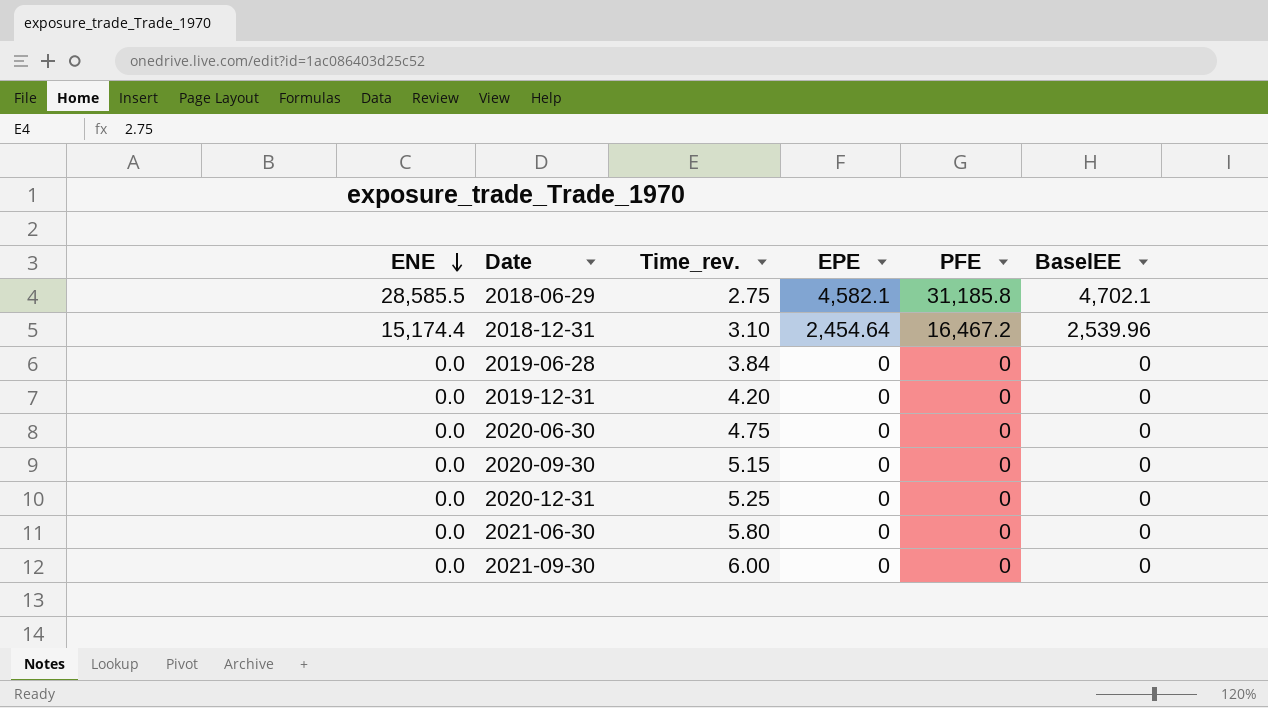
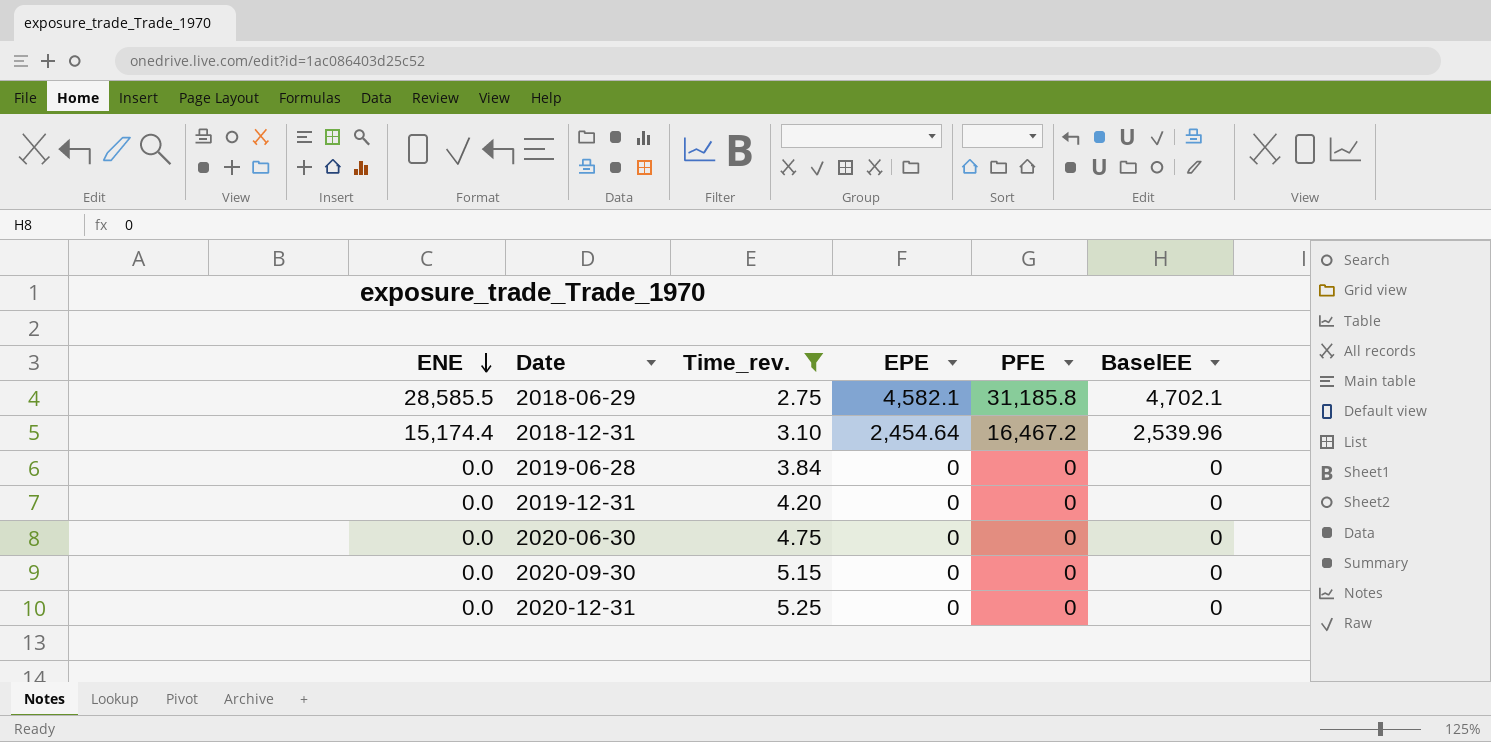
filter: none -> Time_rev. <= 5.25

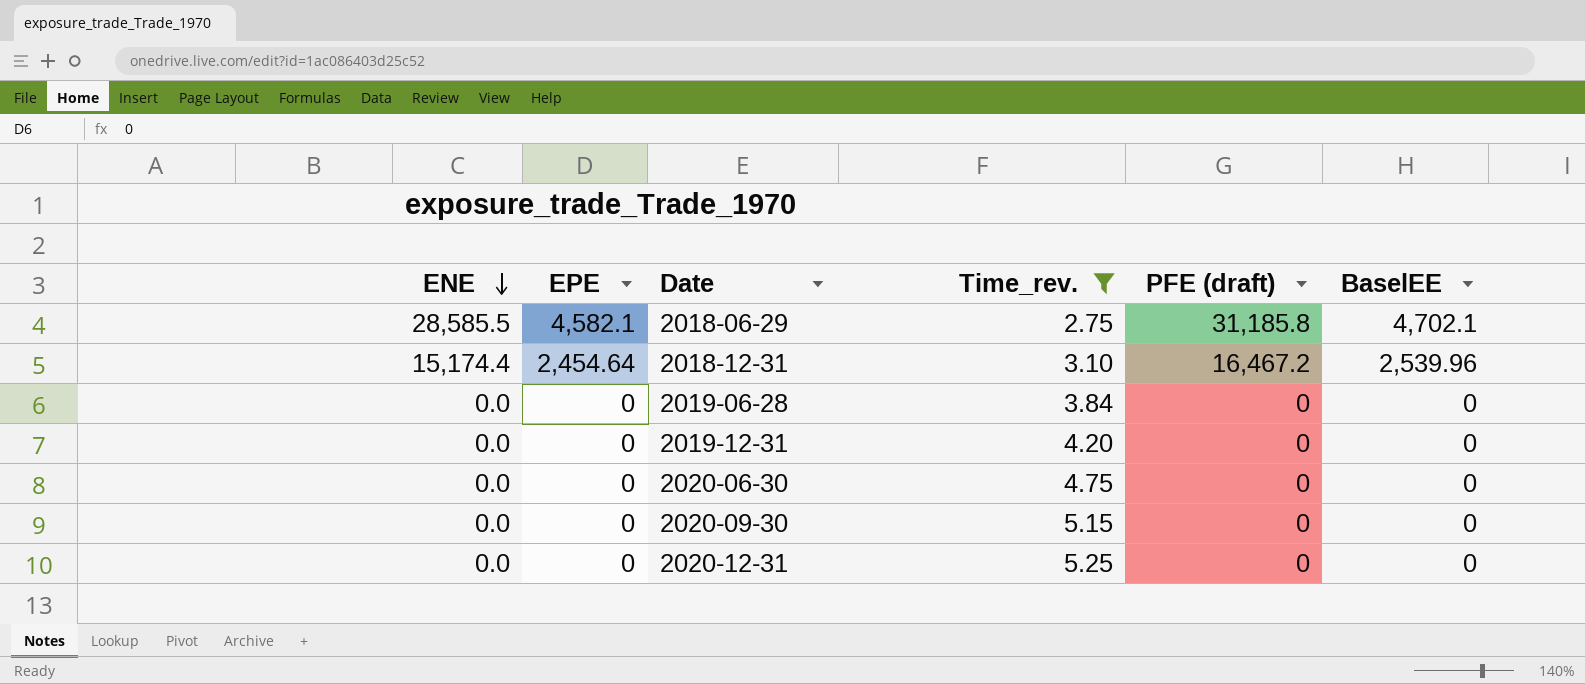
column EPE | position: 4 -> 2
column name: PFE -> PFE (draft)

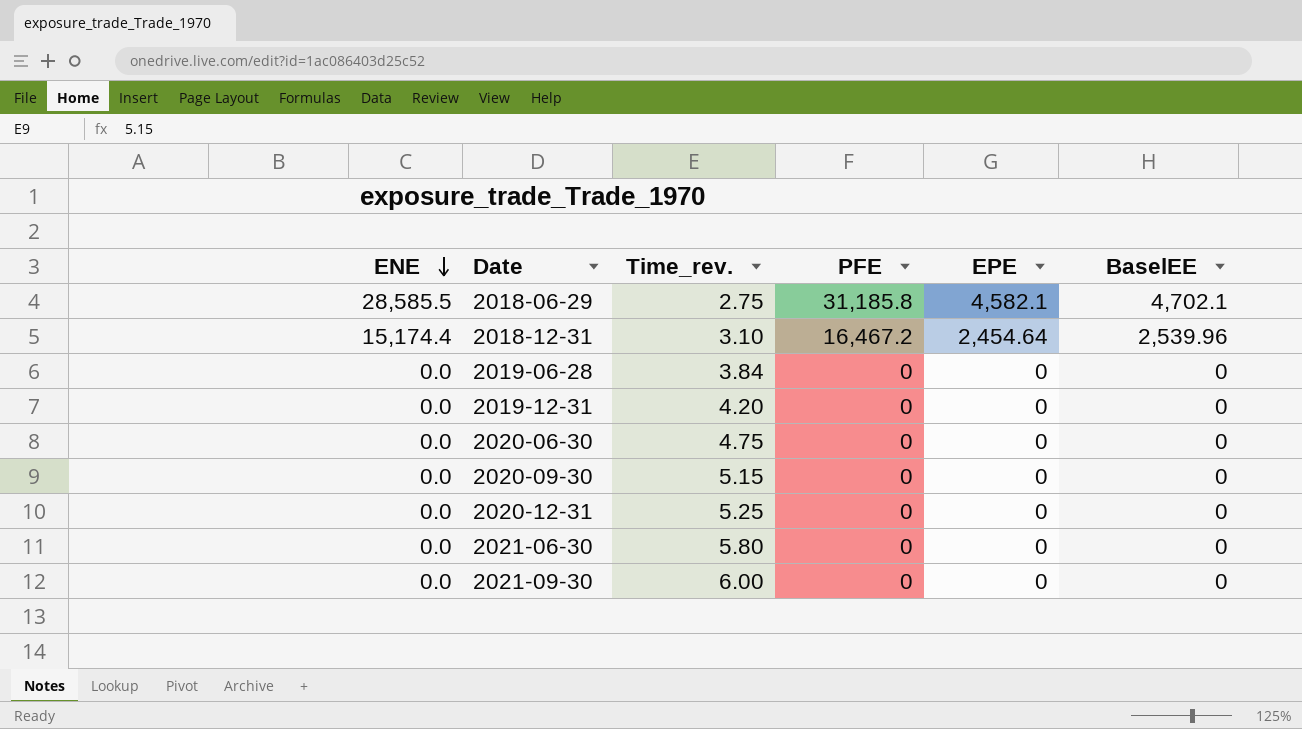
filter: Time_rev. <= 5.25 -> none
column name: PFE (draft) -> PFE
column EPE | position: 2 -> 5

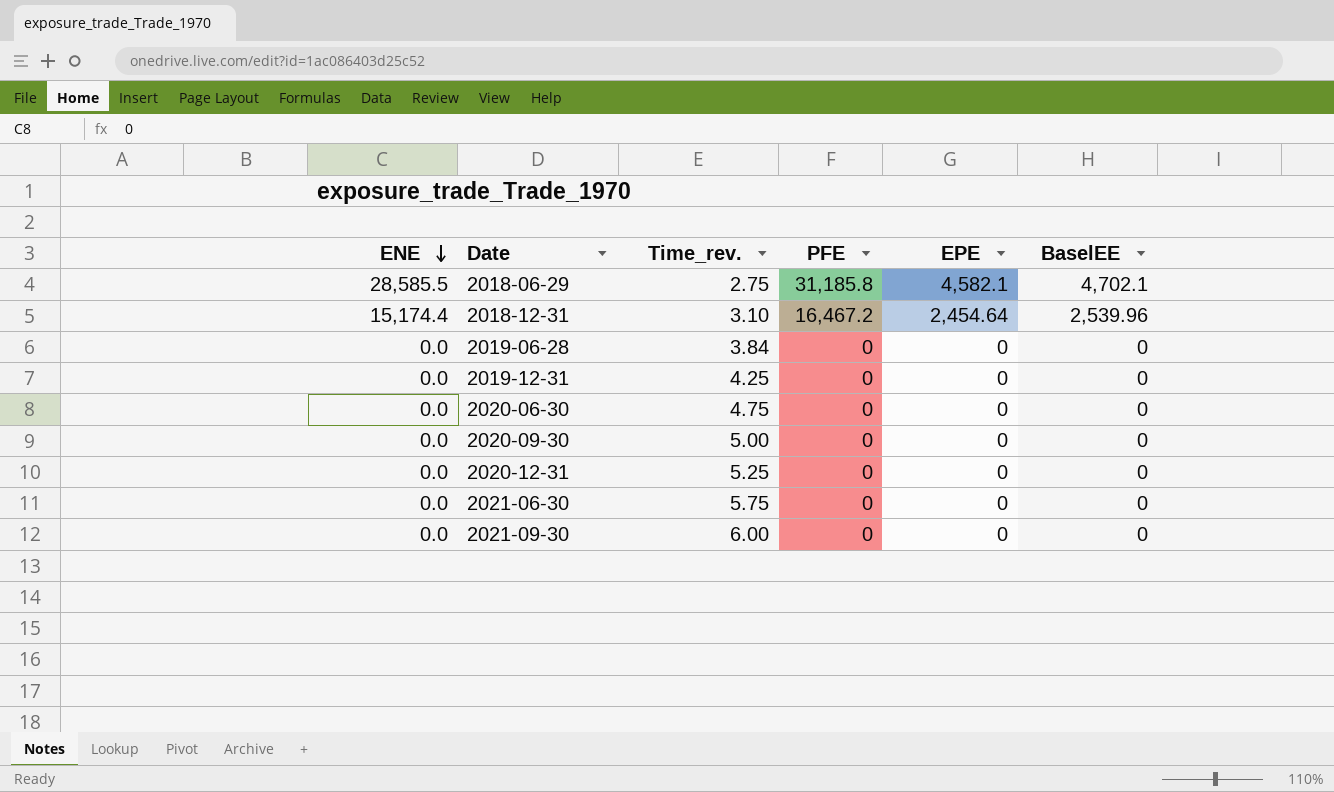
2019-12-31 | Time_rev.: 4.20 -> 4.25
2020-09-30 | Time_rev.: 5.15 -> 5.00
2021-06-30 | Time_rev.: 5.80 -> 5.75

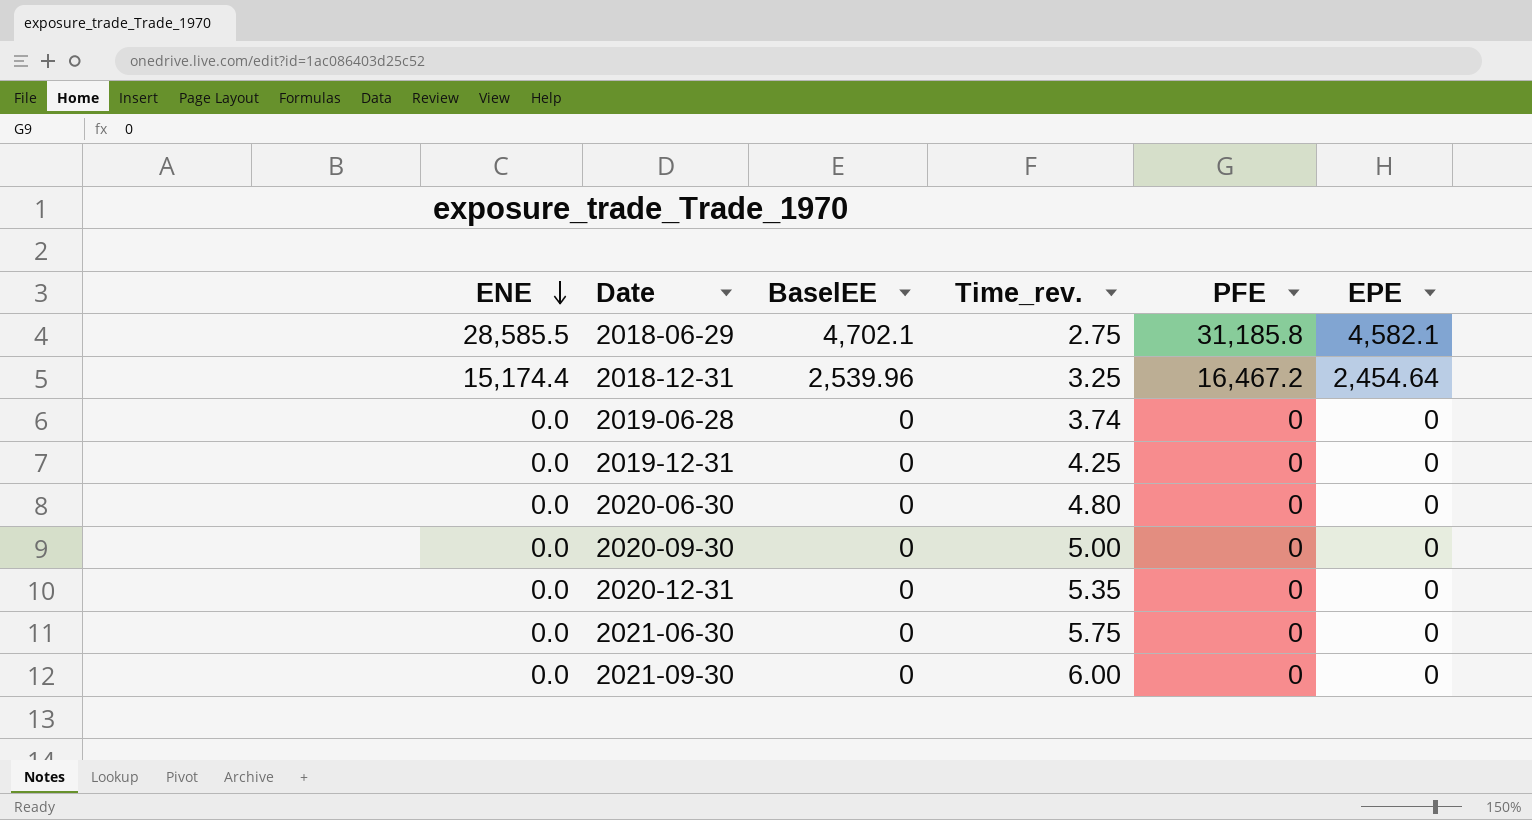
column BaselEE | position: 6 -> 3
2018-12-31 | Time_rev.: 3.10 -> 3.25
2019-06-28 | Time_rev.: 3.84 -> 3.74
2020-06-30 | Time_rev.: 4.75 -> 4.80
2020-12-31 | Time_rev.: 5.25 -> 5.35

